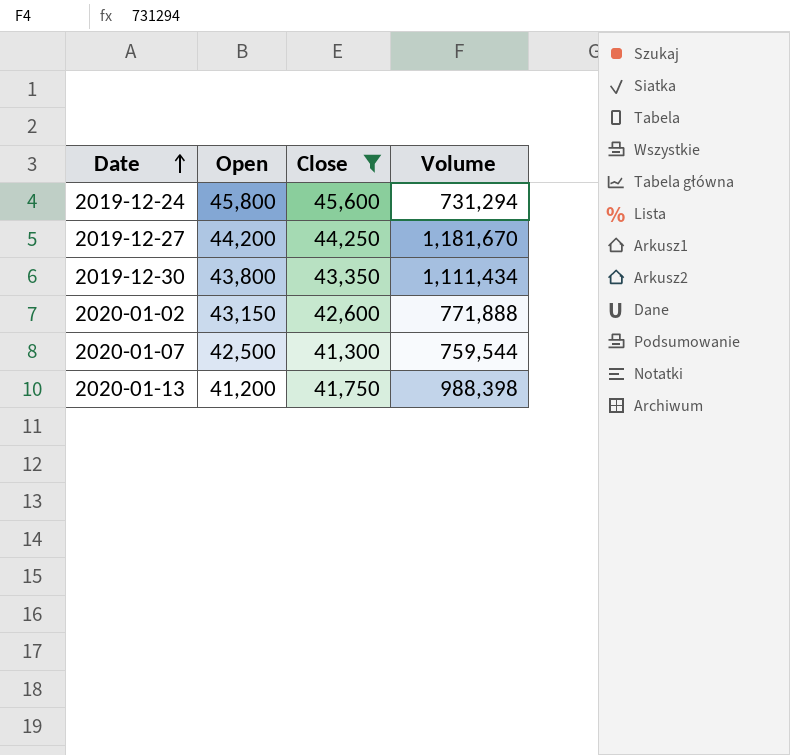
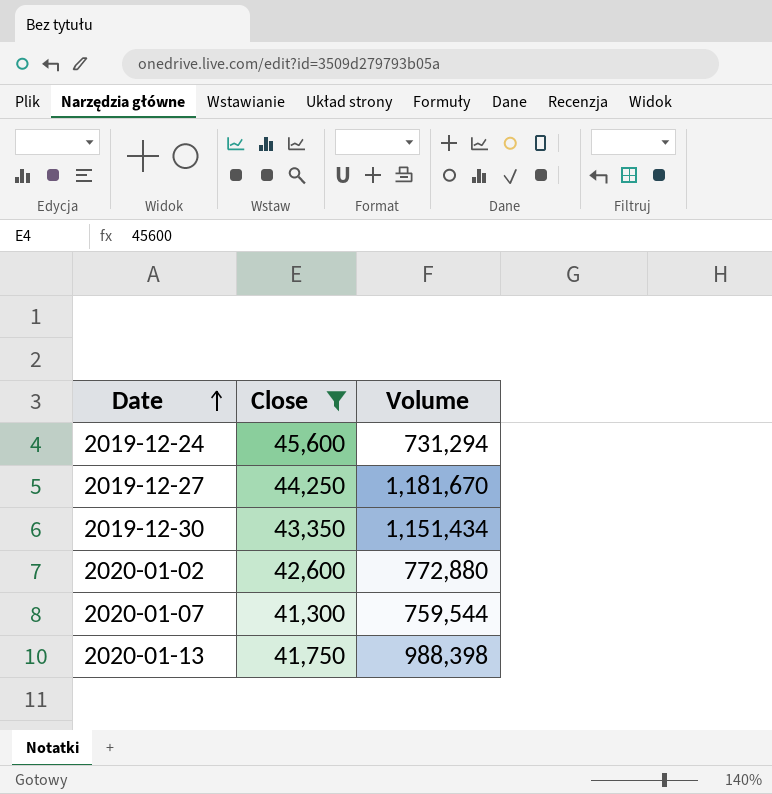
column Open | position: 2 -> none
2019-12-30 | Volume: 1,111,434 -> 1,151,434
2020-01-02 | Volume: 771,888 -> 772,880

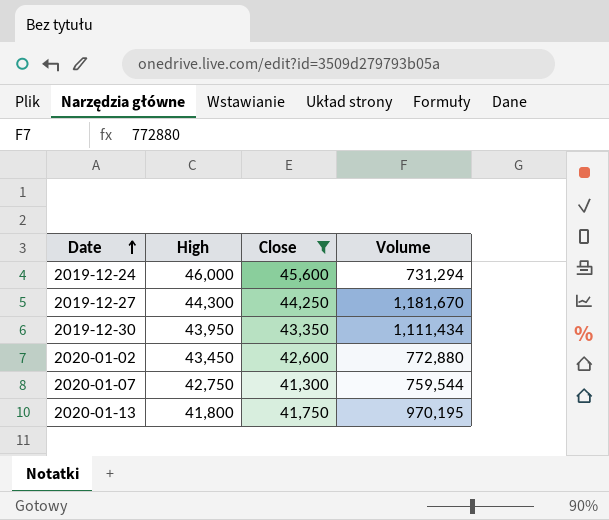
column High | position: none -> 2
2019-12-30 | Volume: 1,151,434 -> 1,111,434
2020-01-13 | Volume: 988,398 -> 970,195

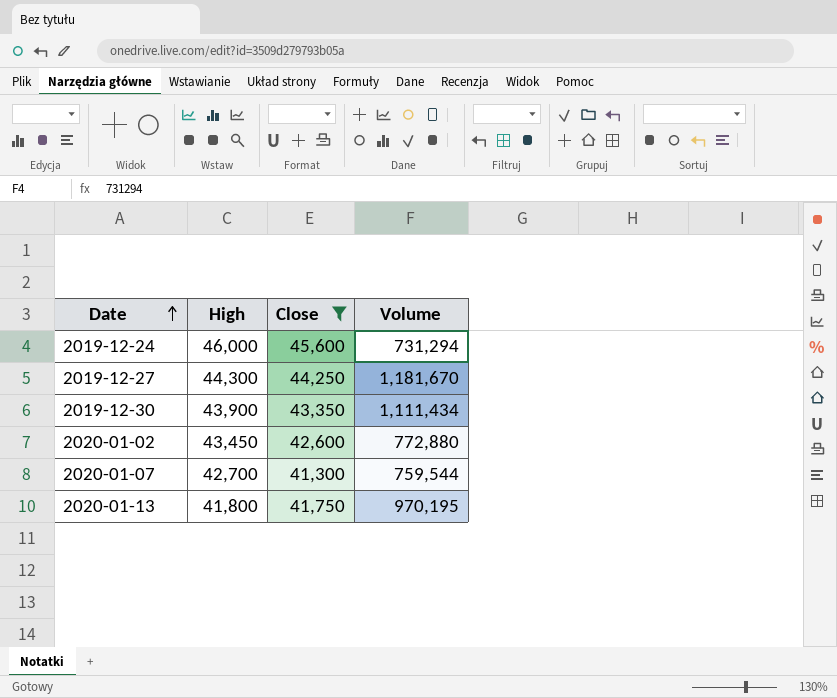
2019-12-30 | High: 43,950 -> 43,900
2020-01-07 | High: 42,750 -> 42,700

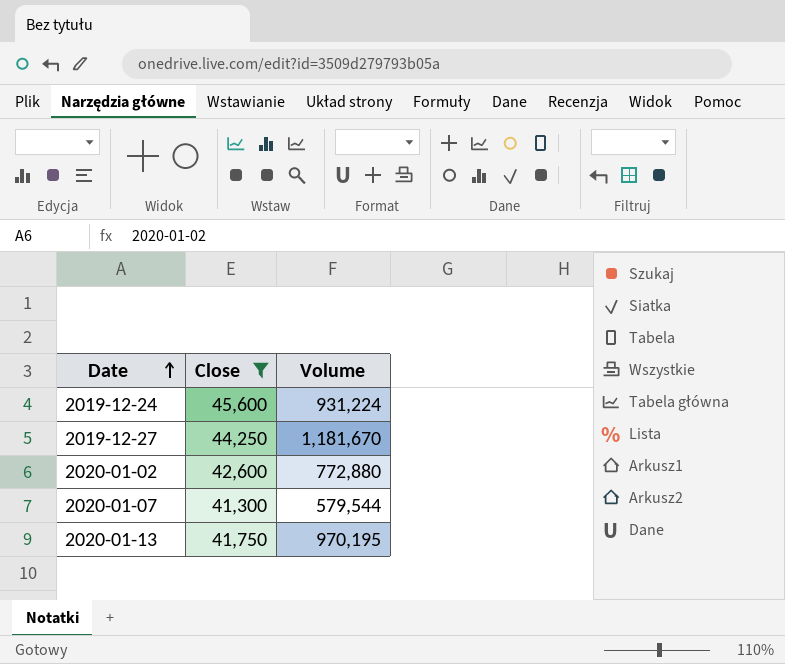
column High | position: 2 -> none
row 2019-12-30: 43,900 | 43,350 | 1,111,434 -> none
2019-12-24 | Volume: 731,294 -> 931,224
2020-01-07 | Volume: 759,544 -> 579,544

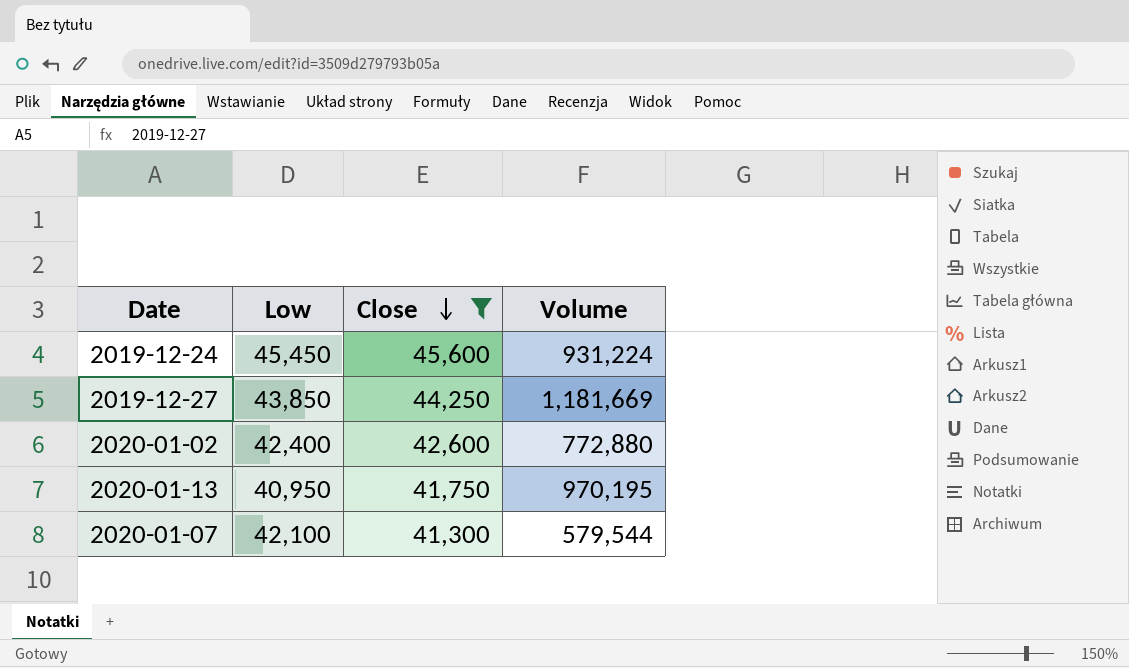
row order: Date ascending -> Close descending
column Low | position: none -> 2
2019-12-27 | Volume: 1,181,670 -> 1,181,669

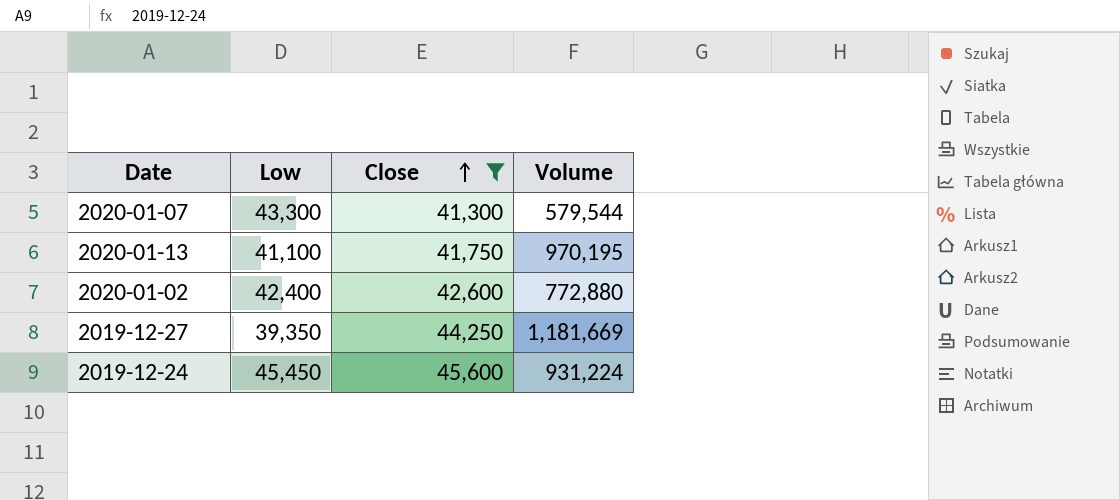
row order: Close descending -> Close ascending
2020-01-07 | Low: 42,100 -> 43,300
2020-01-13 | Low: 40,950 -> 41,100
2019-12-27 | Low: 43,850 -> 39,350

